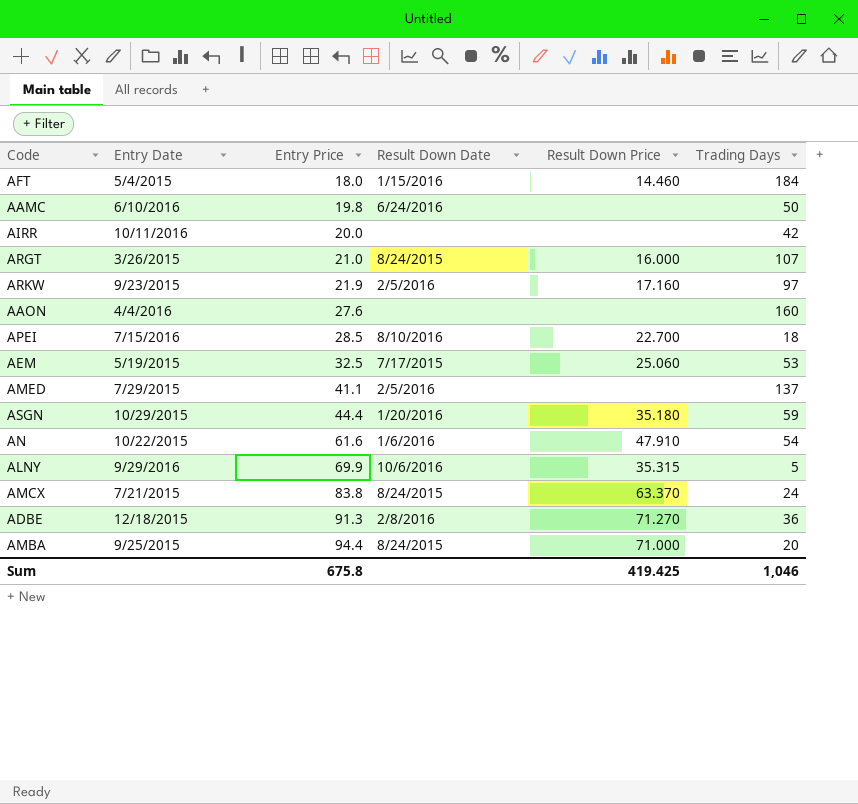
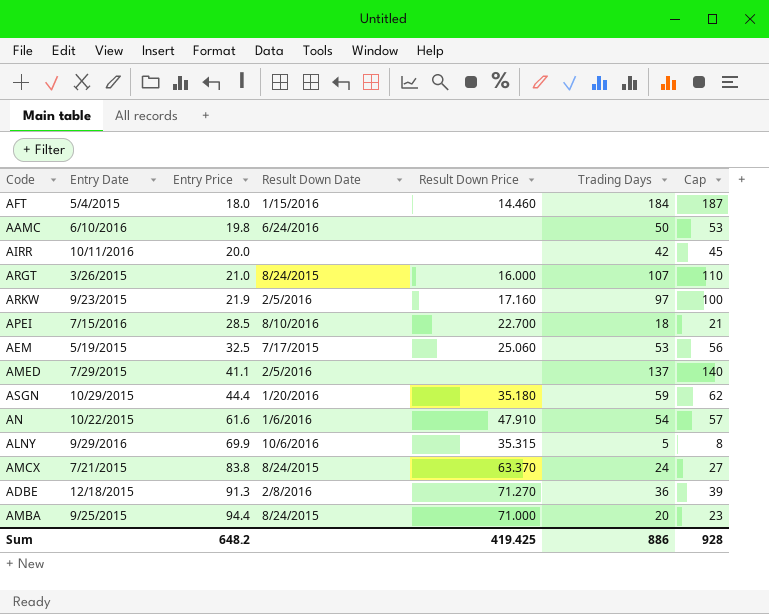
column Cap | formula: none -> [Trading Days] + 3
row AAON: 4/4/2016 | 27.6 | none | none | 160 -> none
Sum | Entry Price: 675.8 -> 648.2
Sum | Trading Days: 1,046 -> 886

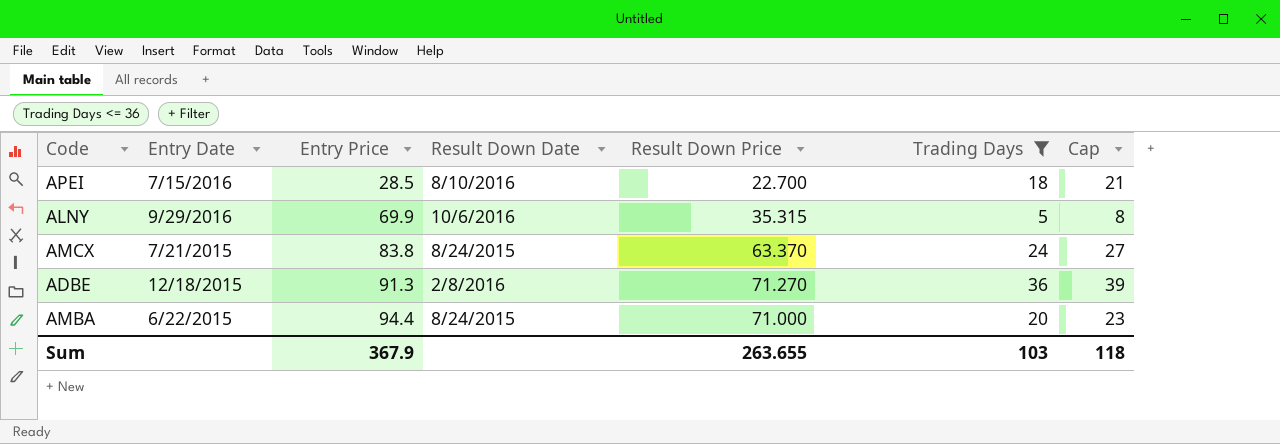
filter: none -> Trading Days <= 36
AMBA | Entry Date: 9/25/2015 -> 6/22/2015
Sum | Entry Price: 648.2 -> 367.9
Sum | Result Down Price: 419.425 -> 263.655
Sum | Trading Days: 886 -> 103
Sum | Cap: 928 -> 118

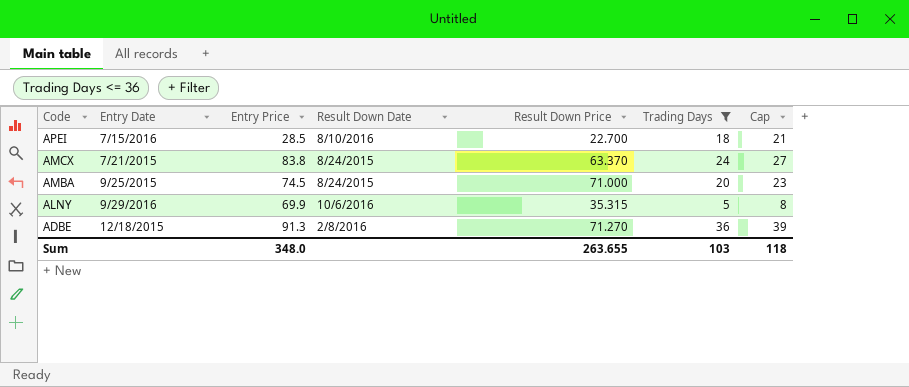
row order: Entry Price ascending -> Code descending
AMBA | Entry Date: 6/22/2015 -> 9/25/2015
AMBA | Entry Price: 94.4 -> 74.5
Sum | Entry Price: 367.9 -> 348.0

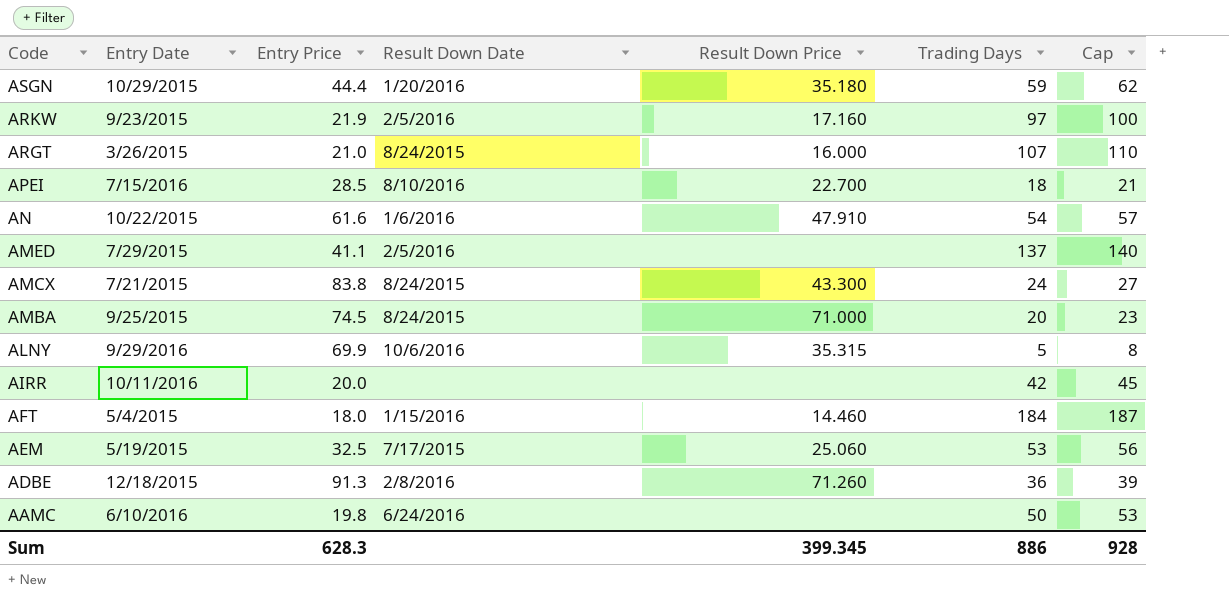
filter: Trading Days <= 36 -> none
AMCX | Result Down Price: 63.370 -> 43.300
ADBE | Result Down Price: 71.270 -> 71.260
Sum | Entry Price: 348.0 -> 628.3
Sum | Result Down Price: 263.655 -> 399.345
Sum | Trading Days: 103 -> 886
Sum | Cap: 118 -> 928

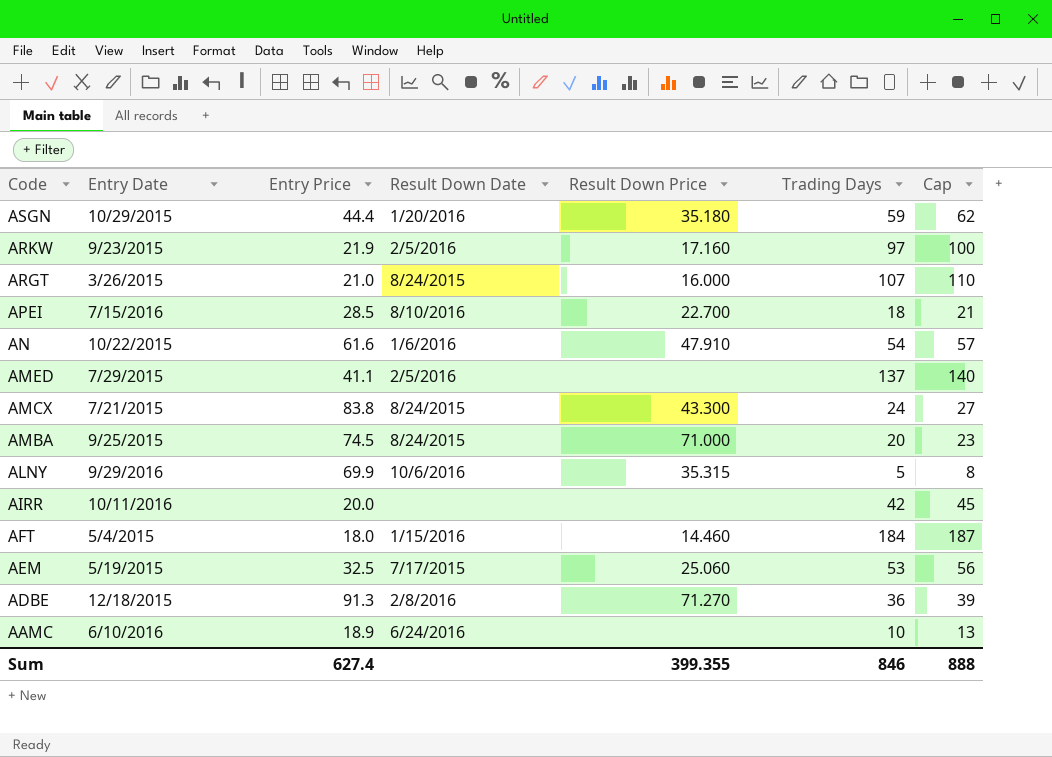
ADBE | Result Down Price: 71.260 -> 71.270
AAMC | Entry Price: 19.8 -> 18.9
AAMC | Trading Days: 50 -> 10
AAMC | Cap: 53 -> 13
Sum | Entry Price: 628.3 -> 627.4
Sum | Result Down Price: 399.345 -> 399.355
Sum | Trading Days: 886 -> 846
Sum | Cap: 928 -> 888

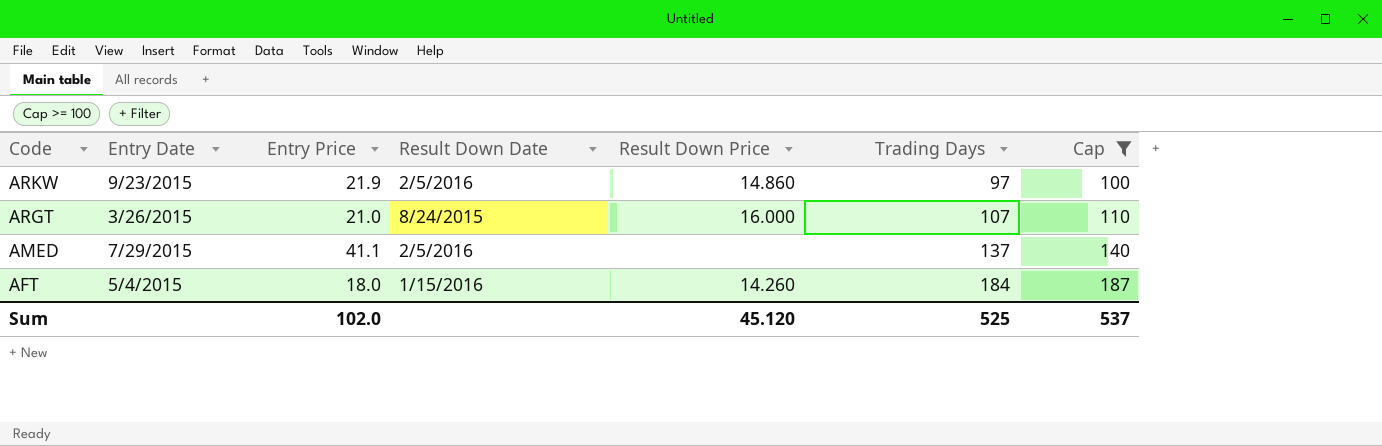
filter: none -> Cap >= 100
ARKW | Result Down Price: 17.160 -> 14.860
AFT | Result Down Price: 14.460 -> 14.260
Sum | Entry Price: 627.4 -> 102.0
Sum | Result Down Price: 399.355 -> 45.120
Sum | Trading Days: 846 -> 525
Sum | Cap: 888 -> 537

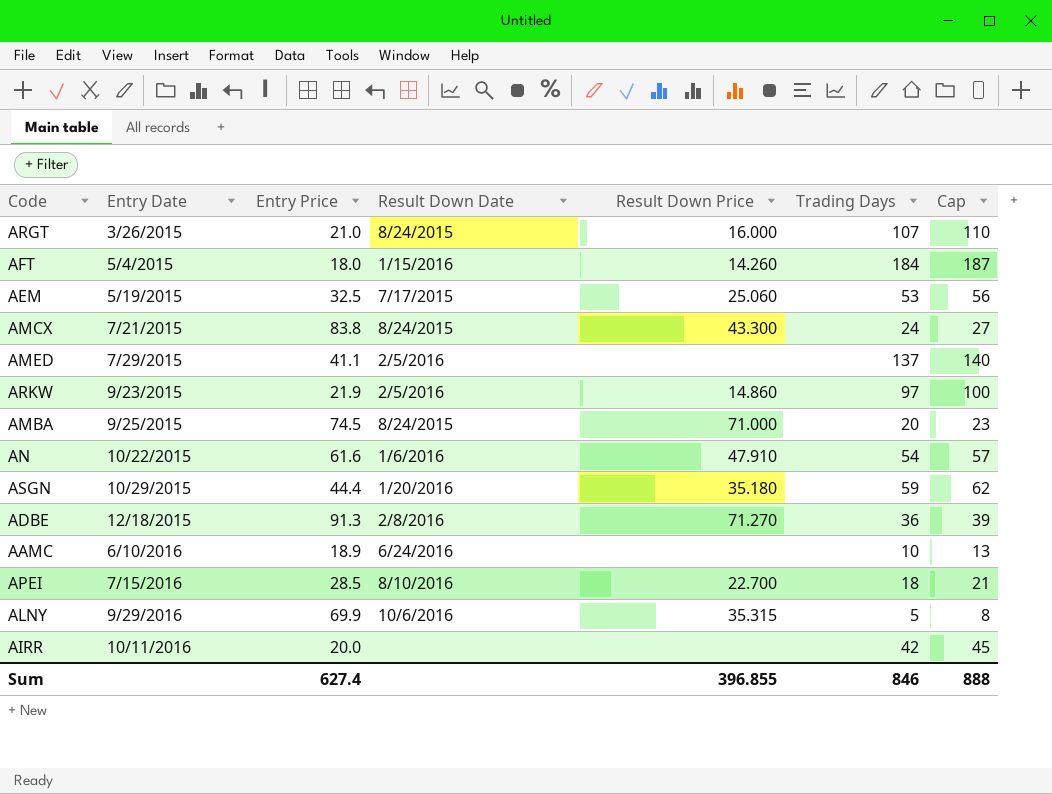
filter: Cap >= 100 -> none
row order: Code descending -> Entry Date ascending
Sum | Entry Price: 102.0 -> 627.4
Sum | Result Down Price: 45.120 -> 396.855
Sum | Trading Days: 525 -> 846
Sum | Cap: 537 -> 888

